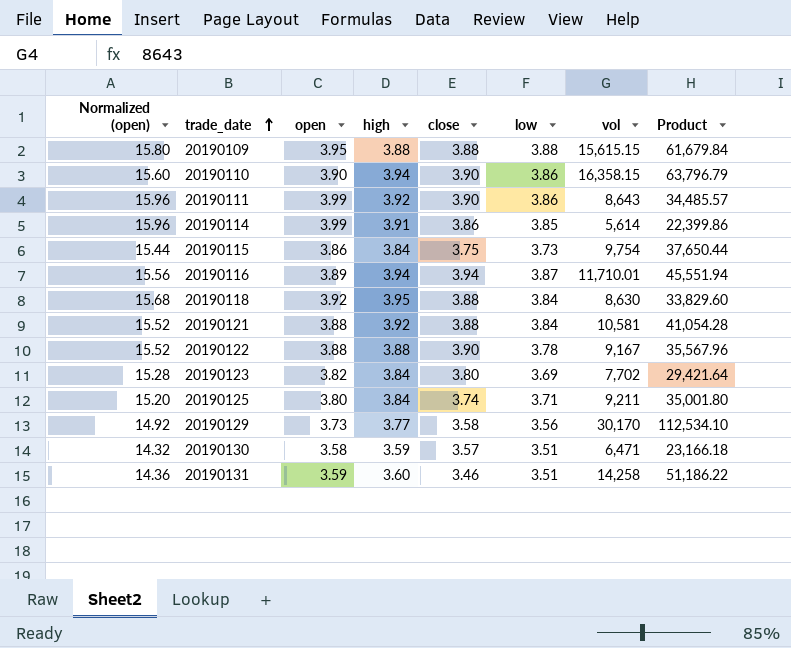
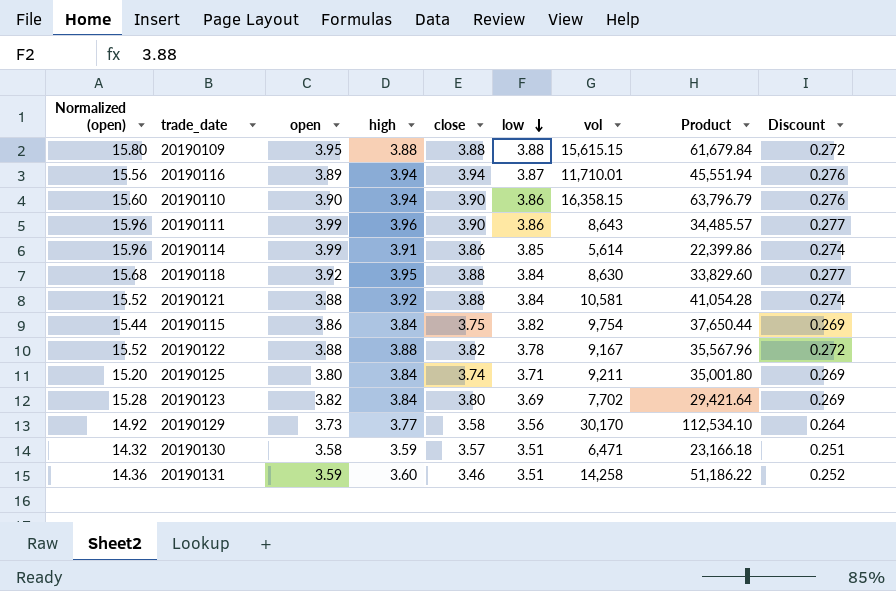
row order: trade_date ascending -> low descending
column Discount | formula: none -> [high] * 0.07
20190111 | high: 3.92 -> 3.96
20190115 | low: 3.73 -> 3.82
20190122 | close: 3.90 -> 3.82

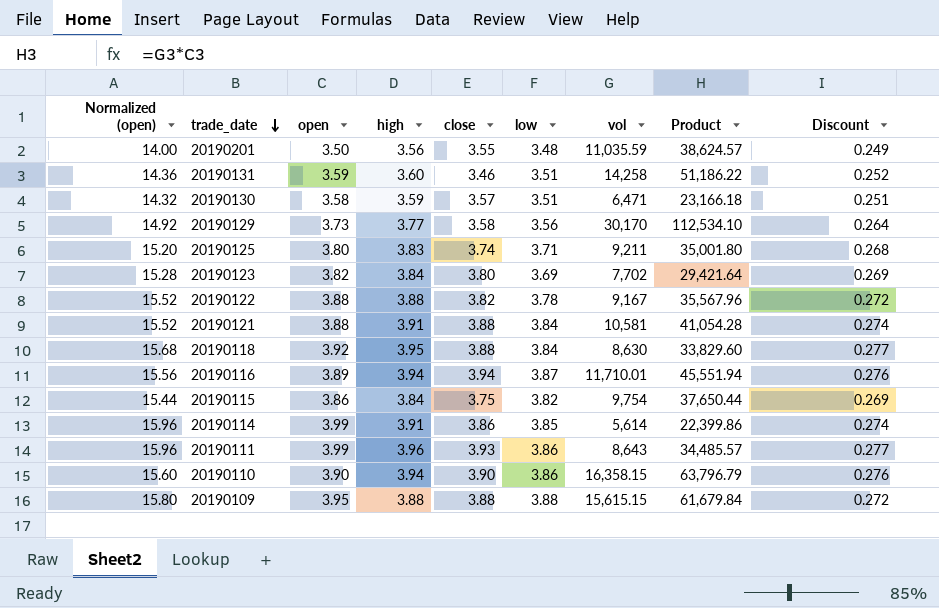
row order: low descending -> trade_date descending
row 20190201: none -> 14.00 | 3.50 | 3.56 | 3.55 | 3.48 | 11,035.59 | 38,624.57 | 0.249
20190125 | high: 3.84 -> 3.83
20190125 | Discount: 0.269 -> 0.268
20190121 | high: 3.92 -> 3.91
20190111 | close: 3.90 -> 3.93

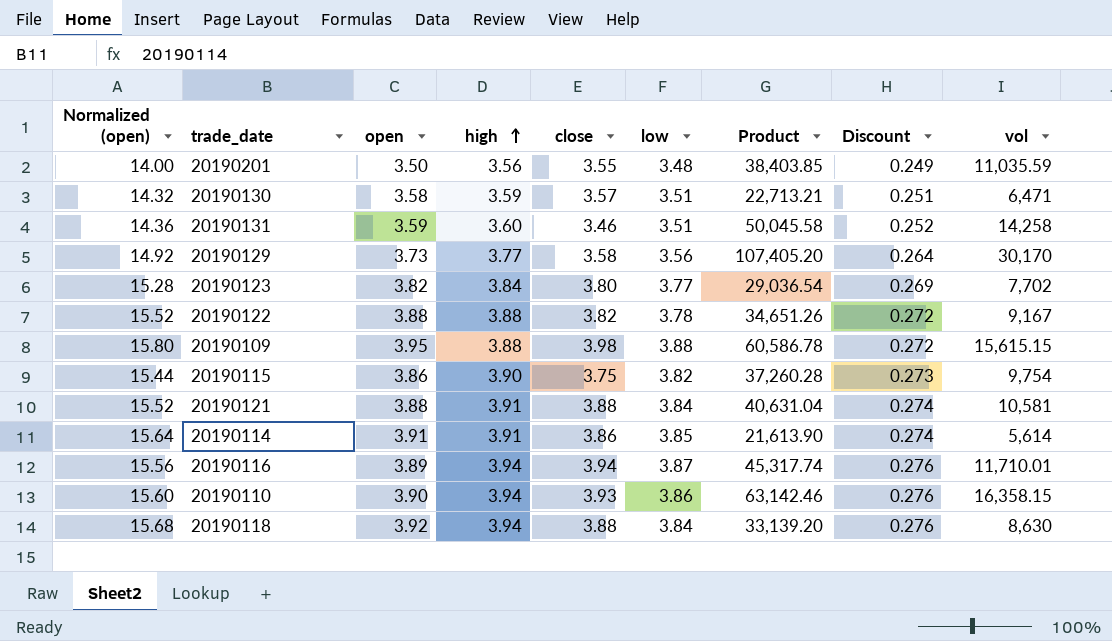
row order: trade_date descending -> high ascending
column Product | formula: [open] * [vol] -> [low] * [vol]
column vol | position: 7 -> 9
row 20190125: 15.20 | 3.80 | 3.83 | 3.74 | 3.71 | 9,211 | 35,001.80 | 0.268 -> none
row 20190111: 15.96 | 3.99 | 3.96 | 3.93 | 3.86 | 8,643 | 34,485.57 | 0.277 -> none
20190123 | low: 3.69 -> 3.77
20190109 | close: 3.88 -> 3.98
20190115 | high: 3.84 -> 3.90
20190115 | Discount: 0.269 -> 0.273
20190114 | Normalized (open): 15.96 -> 15.64
20190114 | open: 3.99 -> 3.91
20190110 | close: 3.90 -> 3.93
20190118 | high: 3.95 -> 3.94
20190118 | Discount: 0.277 -> 0.276

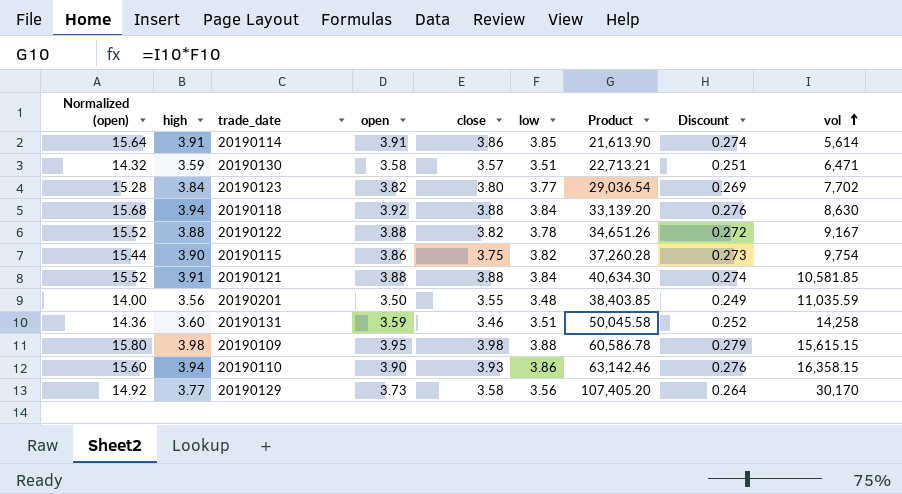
row order: high ascending -> vol ascending
column high | position: 4 -> 2
row 20190116: 15.56 | 3.89 | 3.94 | 3.94 | 3.87 | 45,317.74 | 0.276 | 11,710.01 -> none
20190121 | Product: 40,631.04 -> 40,634.30
20190121 | vol: 10,581 -> 10,581.85
20190109 | high: 3.88 -> 3.98
20190109 | Discount: 0.272 -> 0.279

